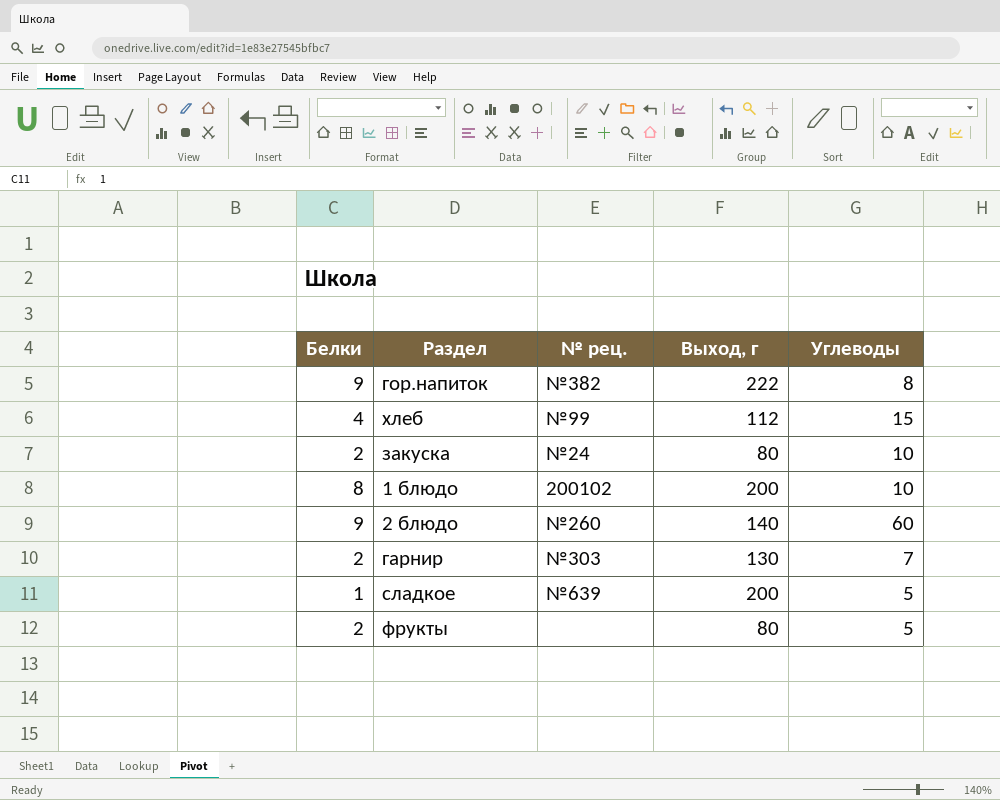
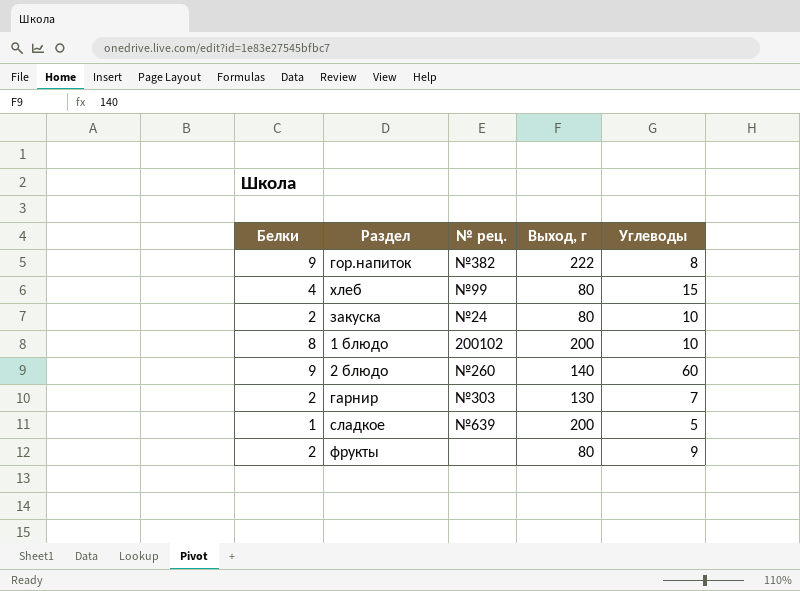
хлеб | Выход, г: 112 -> 80
фрукты | Углеводы: 5 -> 9

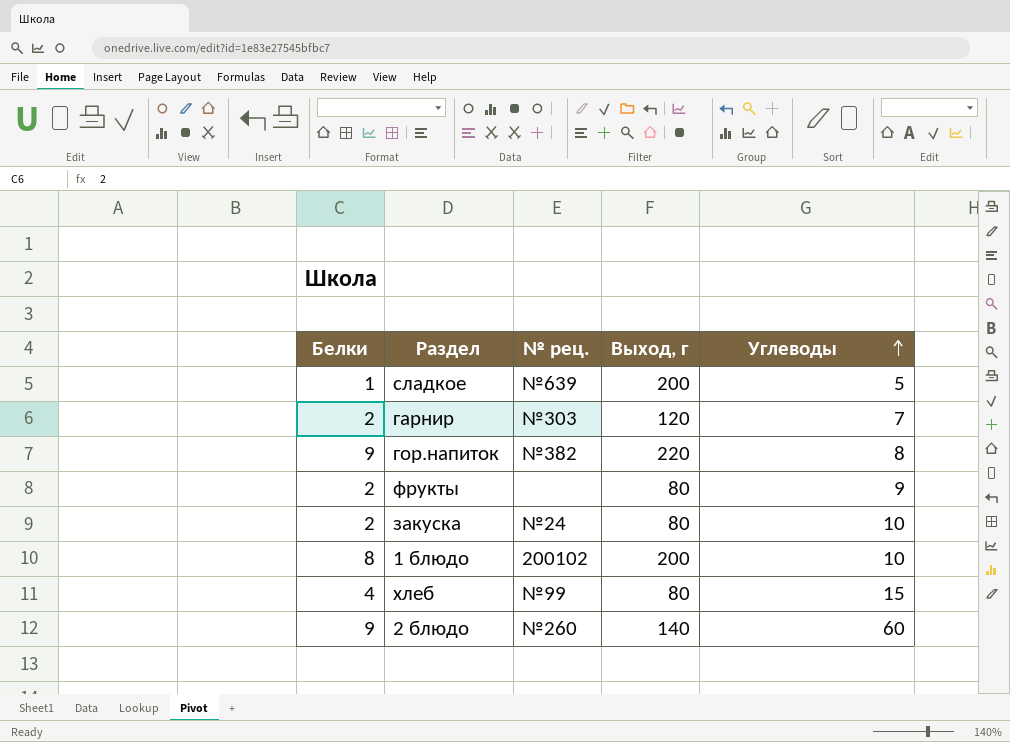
row order: none -> Углеводы ascending
гарнир | Выход, г: 130 -> 120
гор.напиток | Выход, г: 222 -> 220

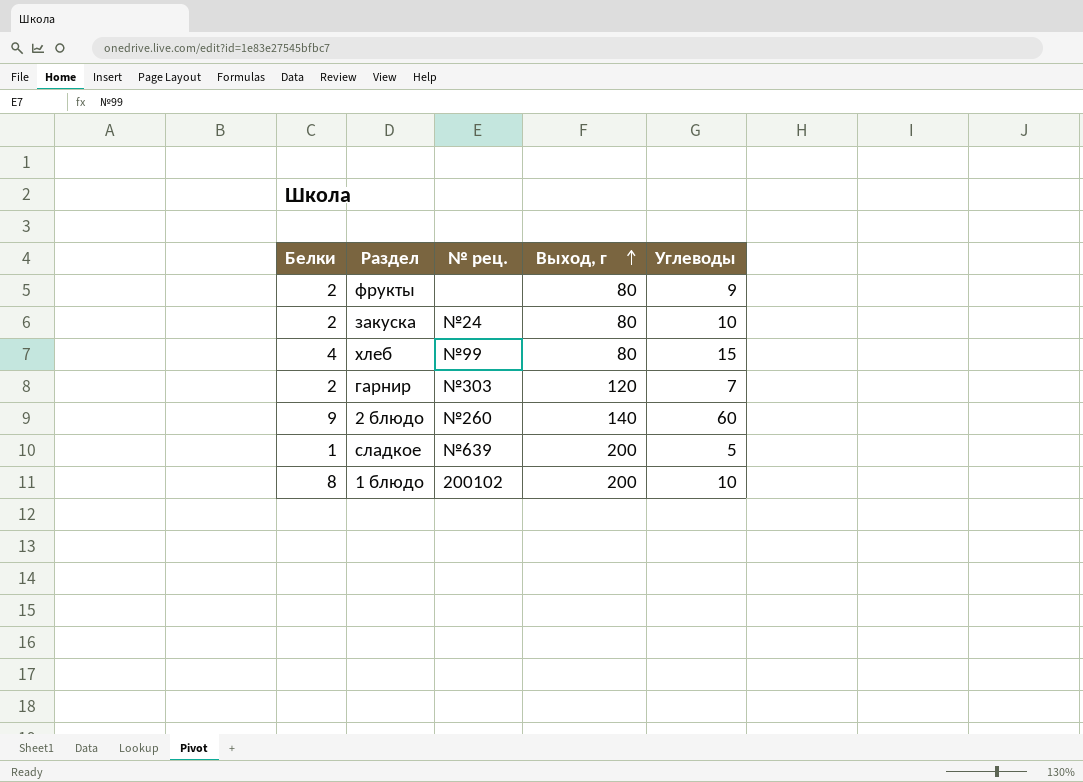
row order: Углеводы ascending -> Выход, г ascending
row гор.напиток: 9 | №382 | 220 | 8 -> none

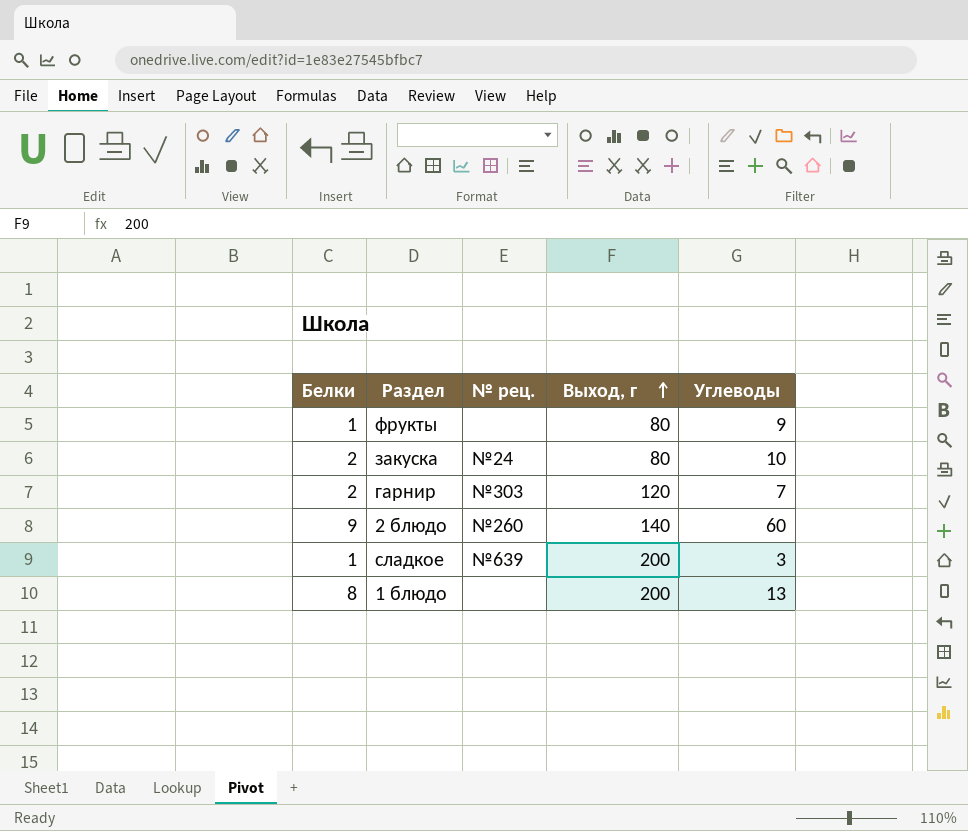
row хлеб: 4 | №99 | 80 | 15 -> none
фрукты | Белки: 2 -> 1
сладкое | Углеводы: 5 -> 3
1 блюдо | № рец.: 200102 -> none
1 блюдо | Углеводы: 10 -> 13

